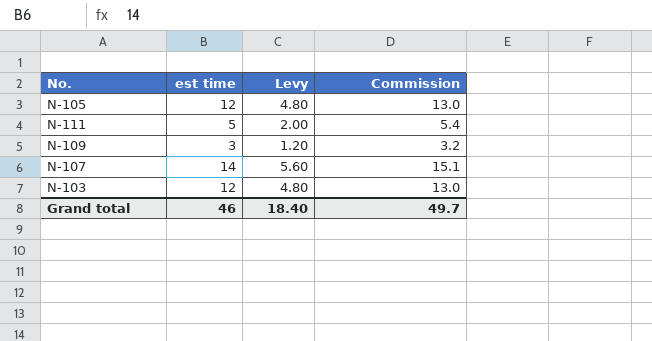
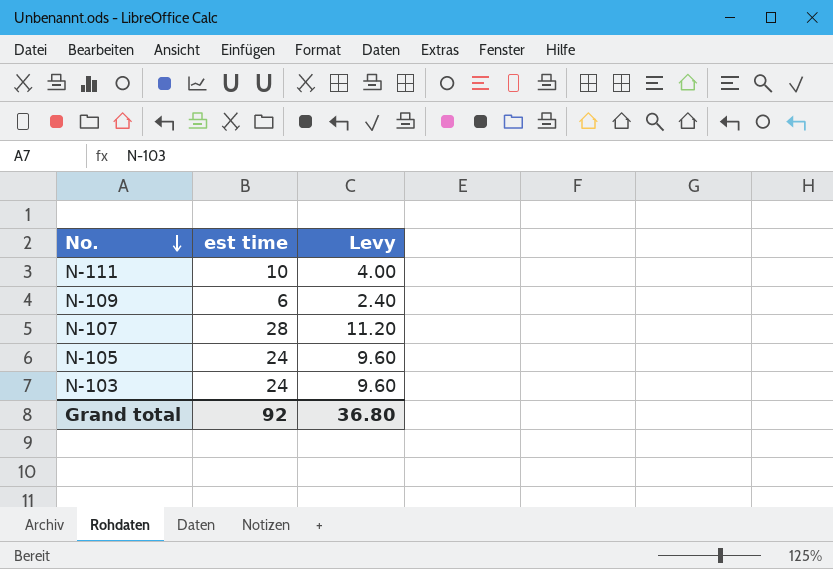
row order: none -> No. descending
column Commission | formula: [est time] * 1.08 -> none
N-111 | est time: 5 -> 10
N-111 | Levy: 2.00 -> 4.00
N-109 | est time: 3 -> 6
N-109 | Levy: 1.20 -> 2.40
N-107 | est time: 14 -> 28
N-107 | Levy: 5.60 -> 11.20
N-105 | est time: 12 -> 24
N-105 | Levy: 4.80 -> 9.60
N-103 | est time: 12 -> 24
N-103 | Levy: 4.80 -> 9.60
Grand total | est time: 46 -> 92
Grand total | Levy: 18.40 -> 36.80

